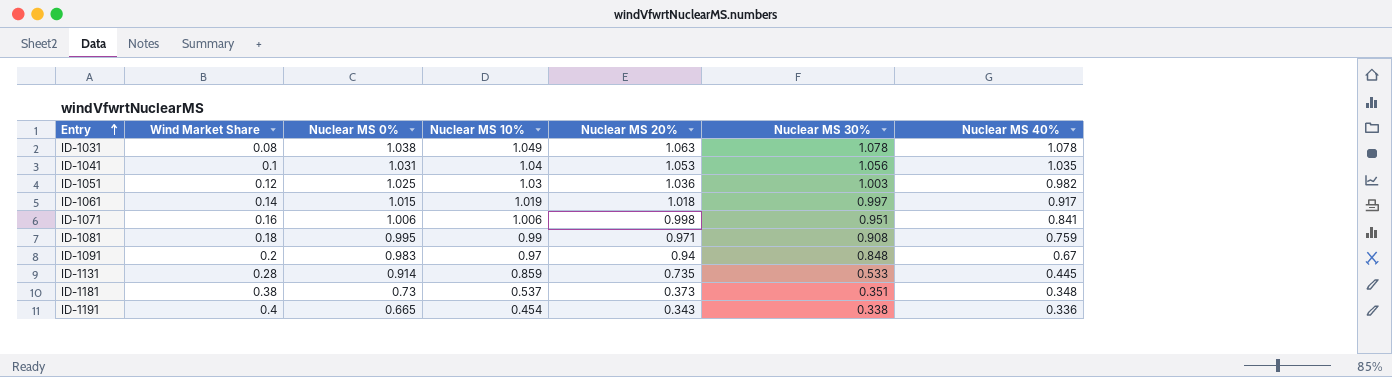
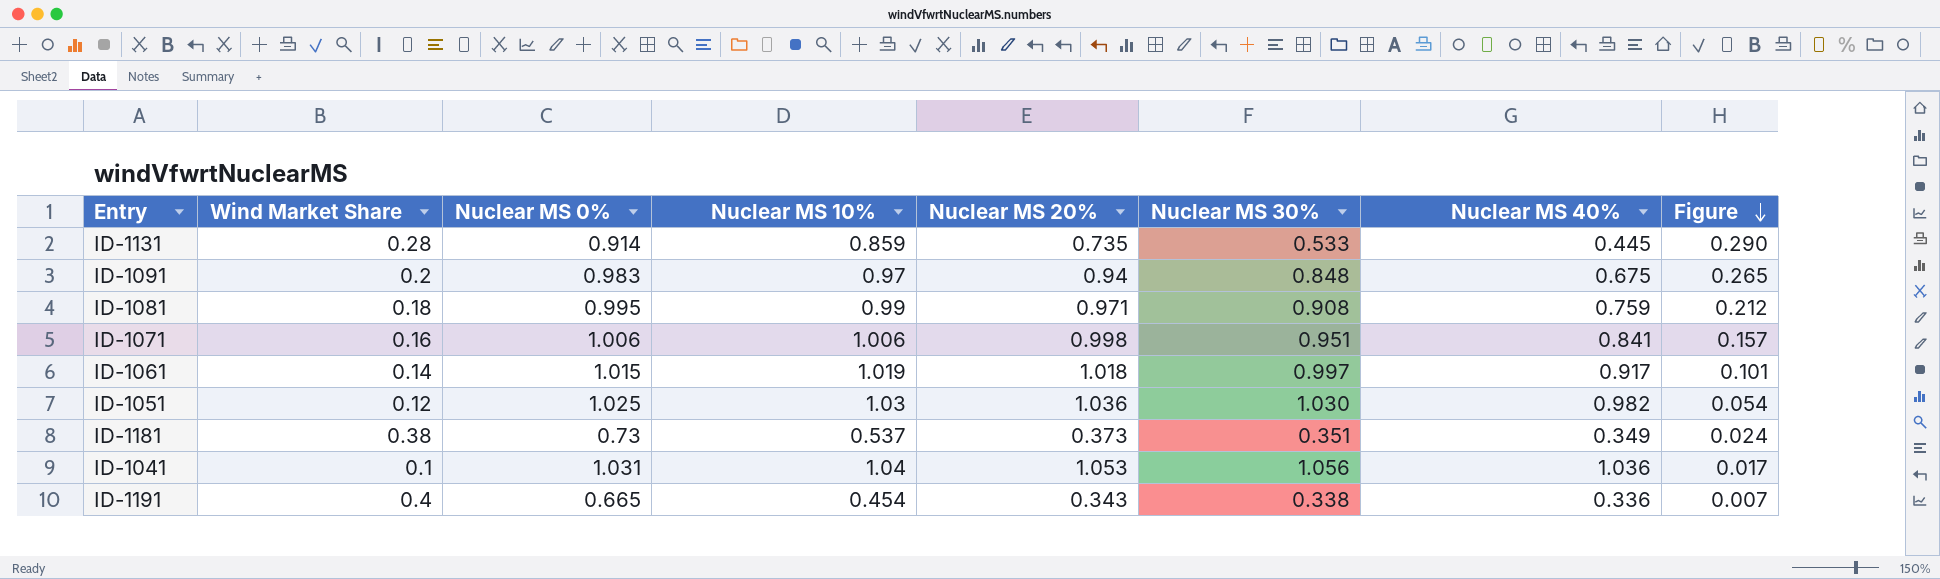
row order: Entry ascending -> Figure descending
column Figure | formula: none -> [Nuclear MS 20%] - [Nuclear MS 40%]
row ID-1031: 0.08 | 1.038 | 1.049 | 1.063 | 1.078 | 1.078 -> none
ID-1091 | Nuclear MS 40%: 0.67 -> 0.675
ID-1051 | Nuclear MS 30%: 1.003 -> 1.030
ID-1181 | Nuclear MS 40%: 0.348 -> 0.349
ID-1041 | Nuclear MS 40%: 1.035 -> 1.036

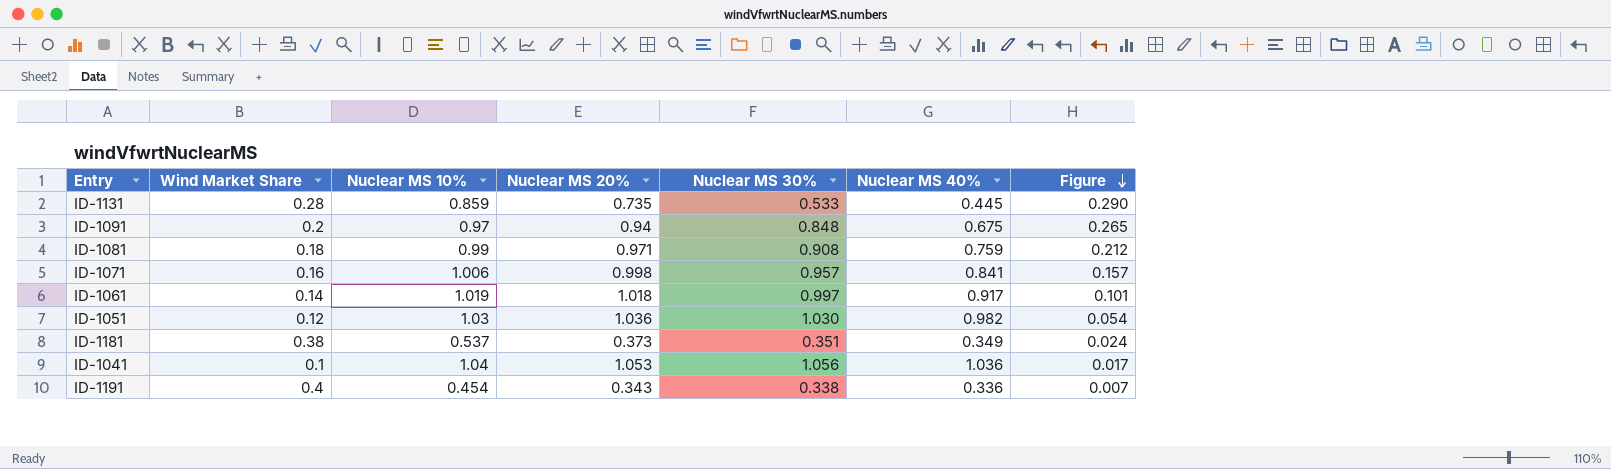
column Nuclear MS 0% | position: 3 -> none
ID-1071 | Nuclear MS 30%: 0.951 -> 0.957

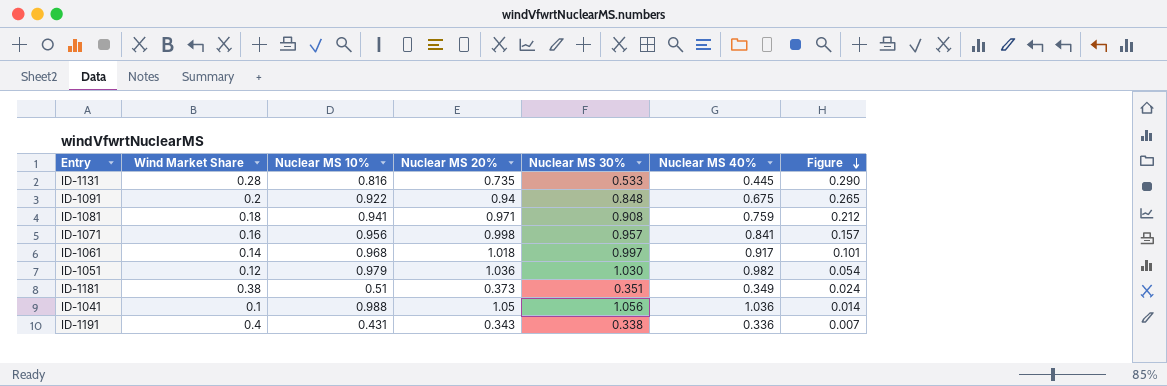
ID-1131 | Nuclear MS 10%: 0.859 -> 0.816
ID-1091 | Nuclear MS 10%: 0.97 -> 0.922
ID-1081 | Nuclear MS 10%: 0.99 -> 0.941
ID-1071 | Nuclear MS 10%: 1.006 -> 0.956
ID-1061 | Nuclear MS 10%: 1.019 -> 0.968
ID-1051 | Nuclear MS 10%: 1.03 -> 0.979
ID-1181 | Nuclear MS 10%: 0.537 -> 0.51
ID-1041 | Nuclear MS 10%: 1.04 -> 0.988
ID-1041 | Nuclear MS 20%: 1.053 -> 1.05
ID-1041 | Figure: 0.017 -> 0.014
ID-1191 | Nuclear MS 10%: 0.454 -> 0.431

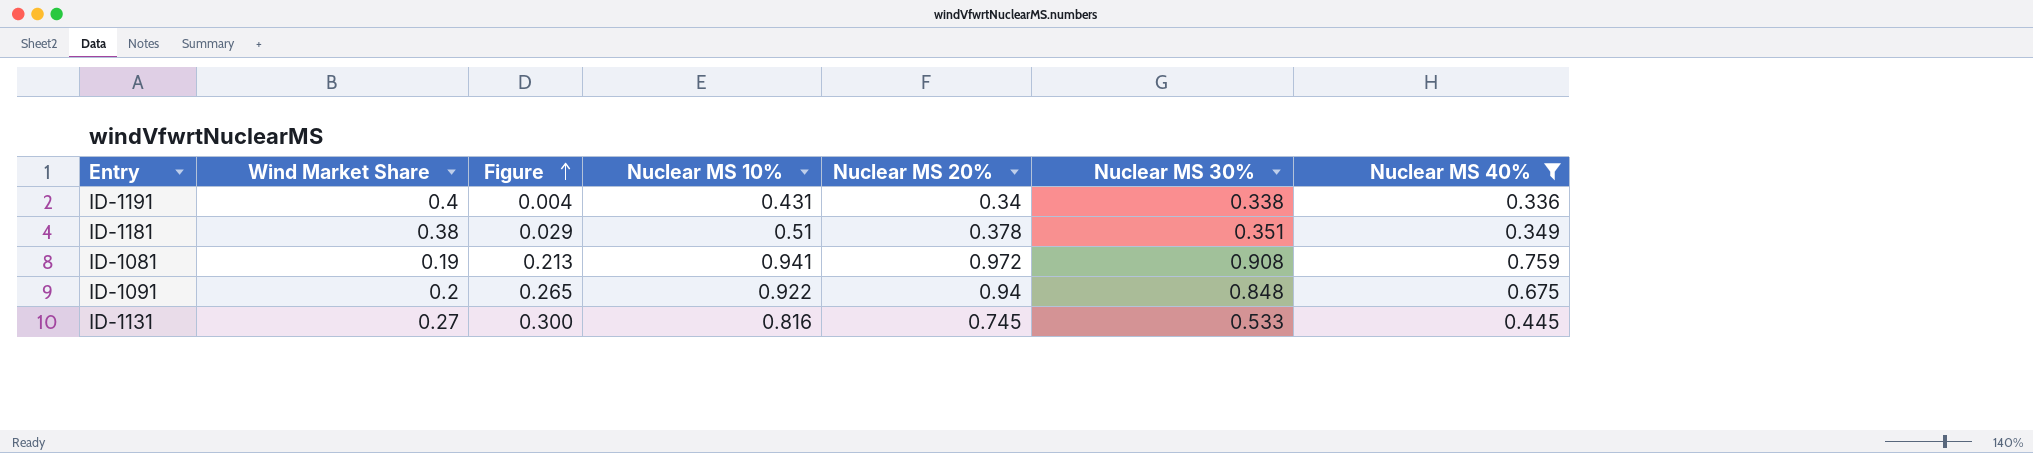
filter: none -> Nuclear MS 40% <= 0.759
row order: Figure descending -> Figure ascending
column Figure | position: 7 -> 3
ID-1191 | Figure: 0.007 -> 0.004
ID-1191 | Nuclear MS 20%: 0.343 -> 0.34
ID-1181 | Figure: 0.024 -> 0.029
ID-1181 | Nuclear MS 20%: 0.373 -> 0.378
ID-1081 | Wind Market Share: 0.18 -> 0.19
ID-1081 | Figure: 0.212 -> 0.213
ID-1081 | Nuclear MS 20%: 0.971 -> 0.972
ID-1131 | Wind Market Share: 0.28 -> 0.27
ID-1131 | Figure: 0.290 -> 0.300
ID-1131 | Nuclear MS 20%: 0.735 -> 0.745

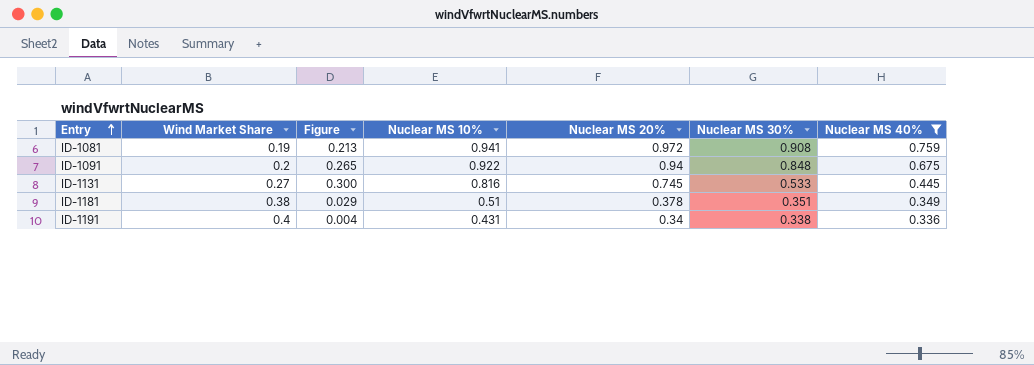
row order: Figure ascending -> Entry ascending

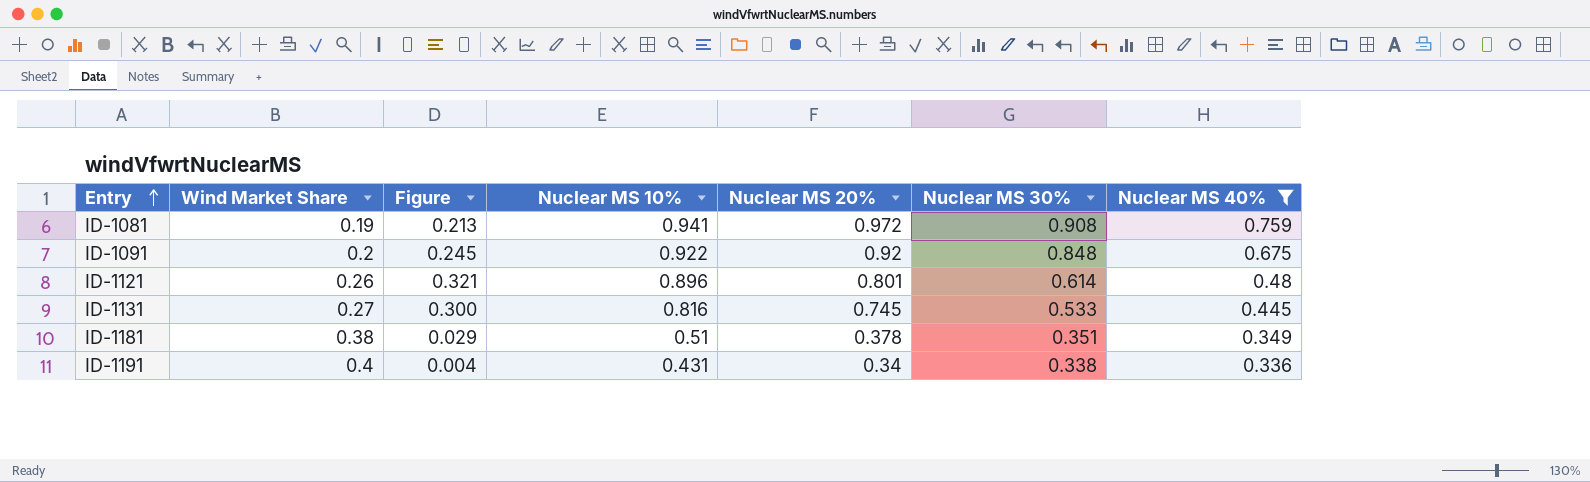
ID-1091 | Figure: 0.265 -> 0.245
ID-1091 | Nuclear MS 20%: 0.94 -> 0.92
row ID-1121: none -> 0.26 | 0.321 | 0.896 | 0.801 | 0.614 | 0.48

